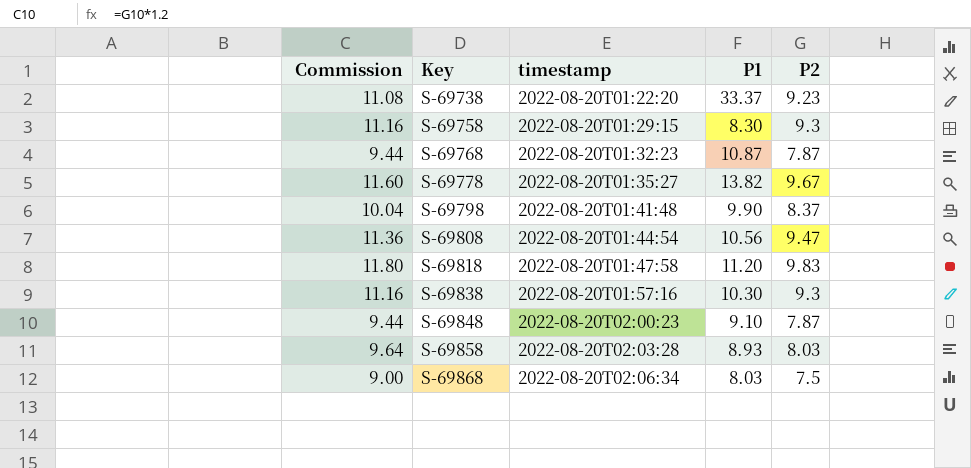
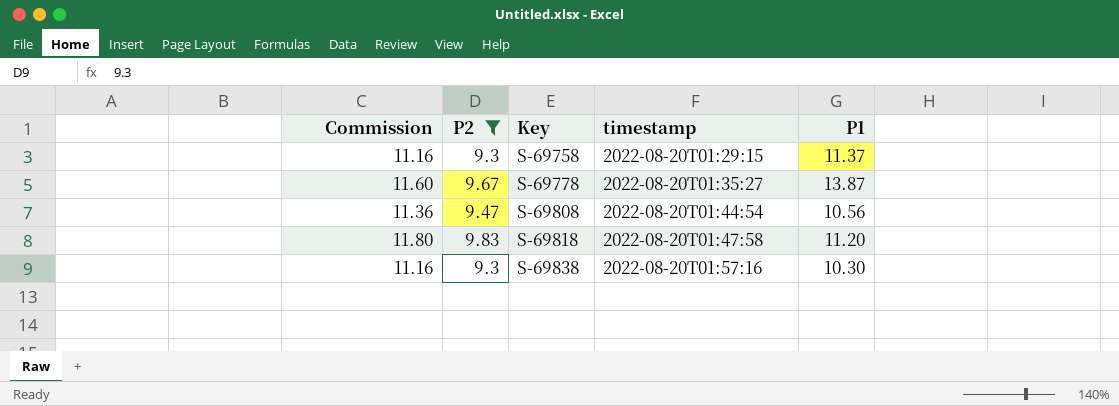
filter: none -> P2 >= 9.3
column P2 | position: 5 -> 2
S-69758 | P1: 8.30 -> 11.37
S-69778 | P1: 13.82 -> 13.87

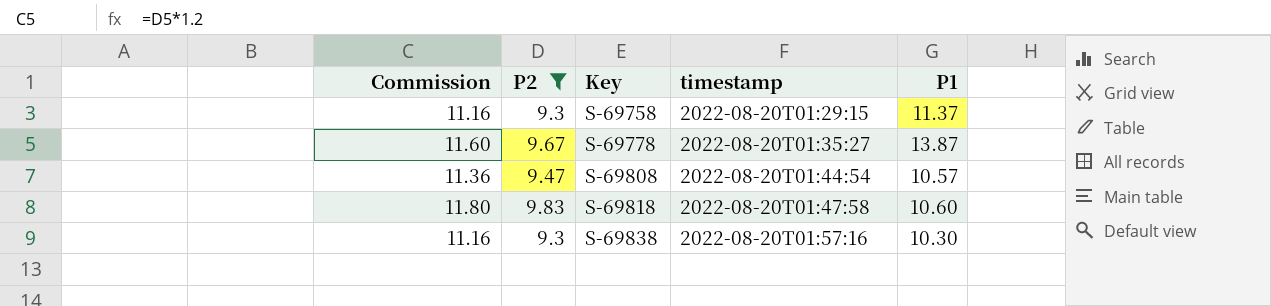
S-69808 | P1: 10.56 -> 10.57
S-69818 | P1: 11.20 -> 10.60

